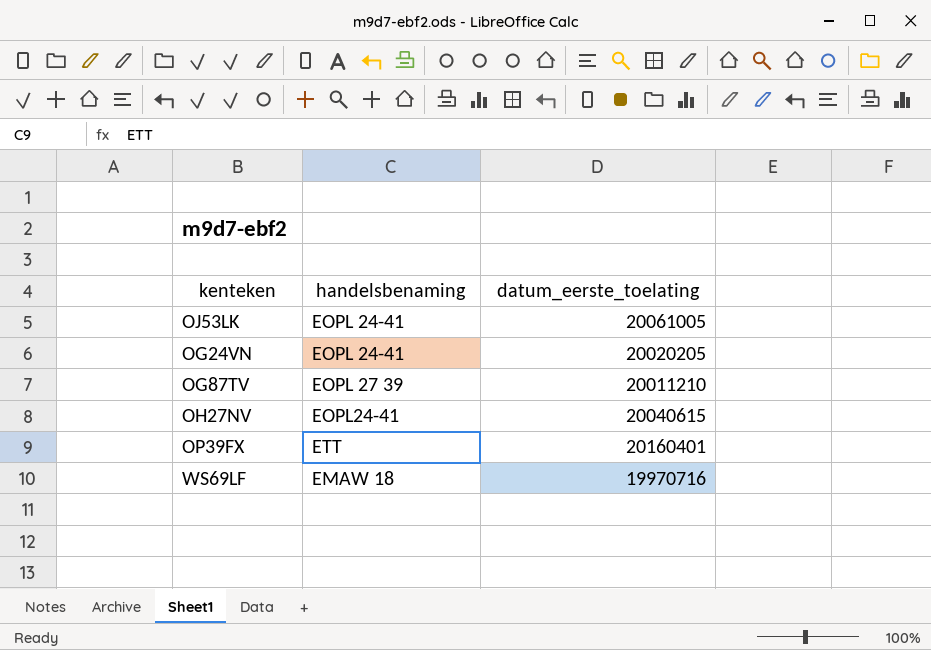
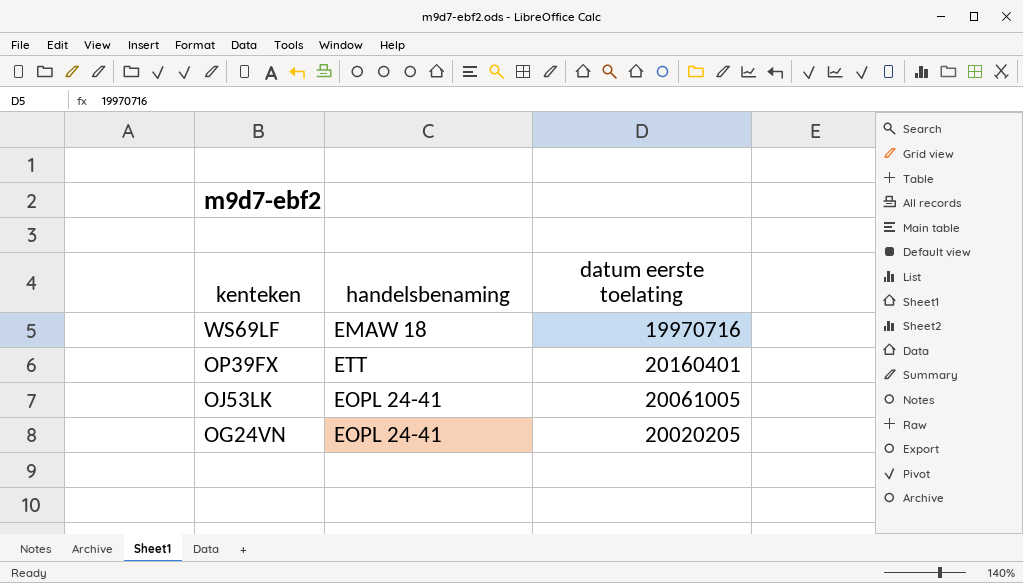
row order: none -> kenteken descending
column name: datum_eerste_toelating -> datum eerste toelating
row OG87TV: EOPL 27 39 | 20011210 -> none
row OH27NV: EOPL24-41 | 20040615 -> none

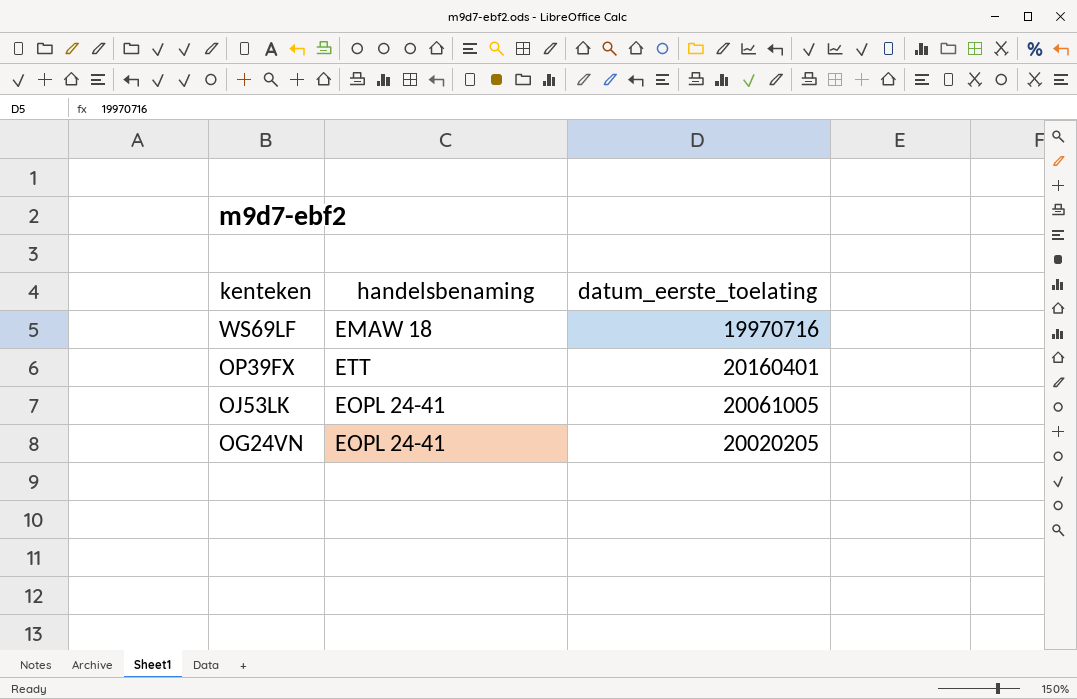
column name: datum eerste toelating -> datum_eerste_toelating

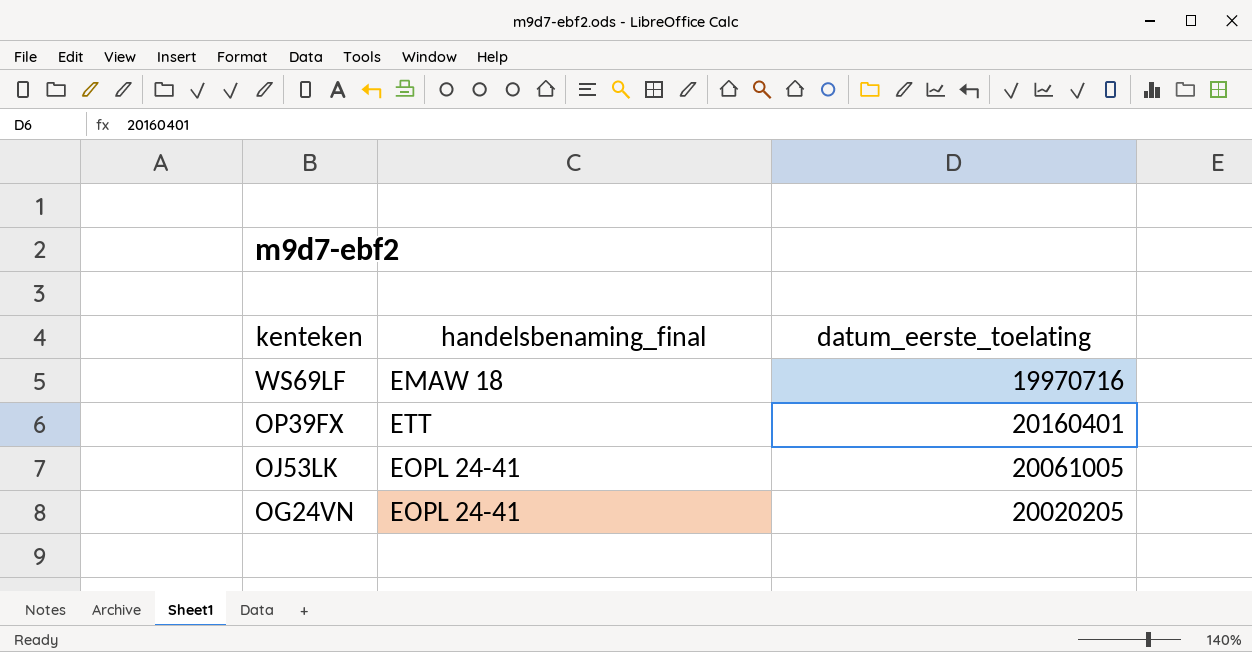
column name: handelsbenaming -> handelsbenaming_final

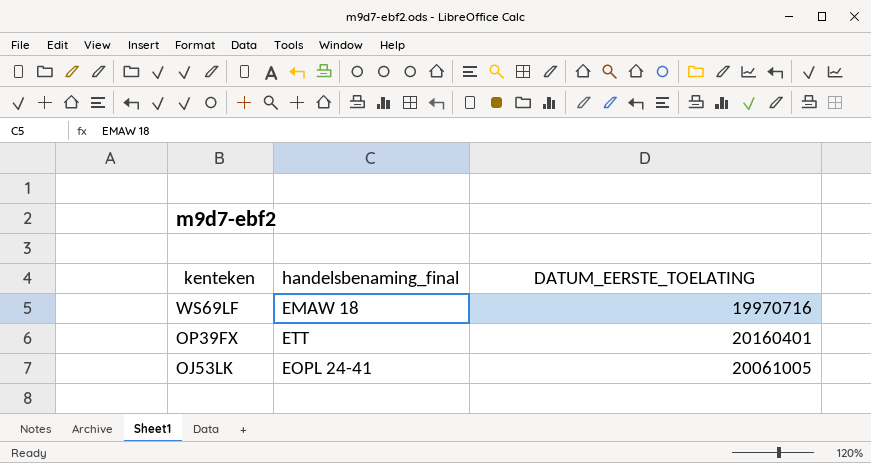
column name: datum_eerste_toelating -> DATUM_EERSTE_TOELATING
row OG24VN: EOPL 24-41 | 20020205 -> none

